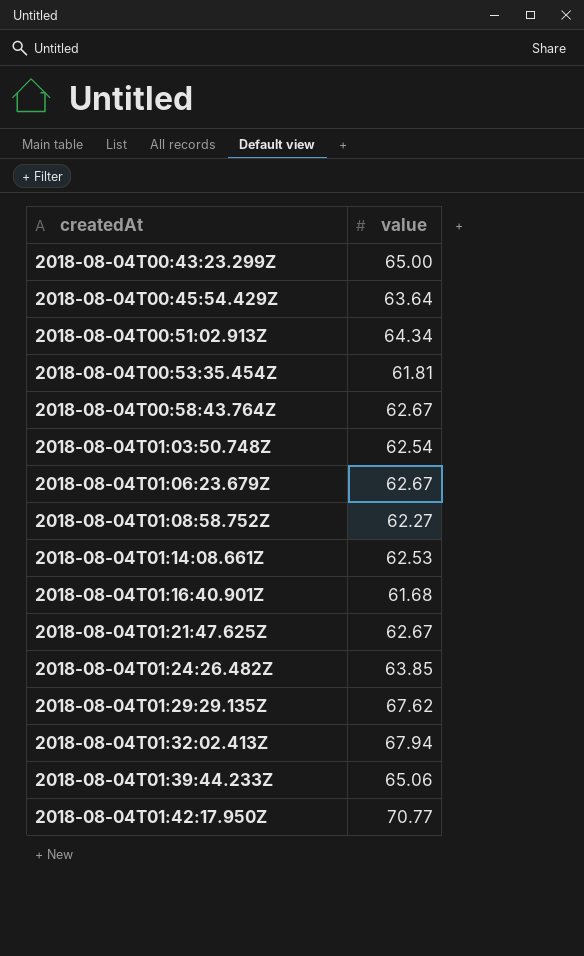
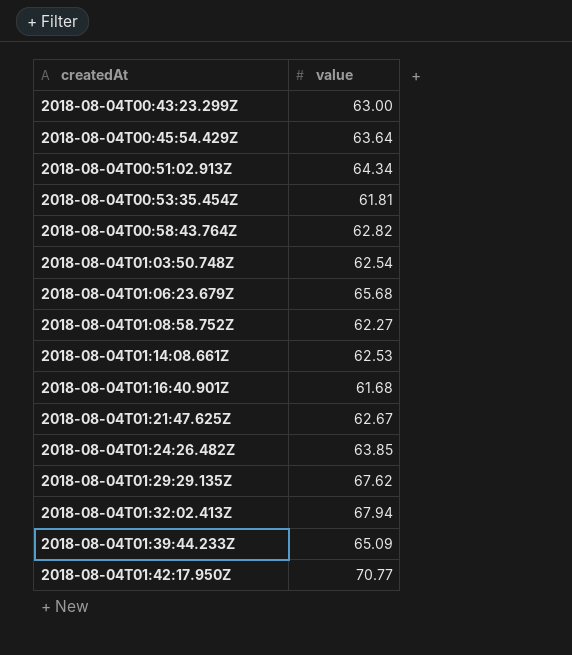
2018-08-04T00:43:23.299Z | value: 65.00 -> 63.00
2018-08-04T00:58:43.764Z | value: 62.67 -> 62.82
2018-08-04T01:06:23.679Z | value: 62.67 -> 65.68
2018-08-04T01:39:44.233Z | value: 65.06 -> 65.09

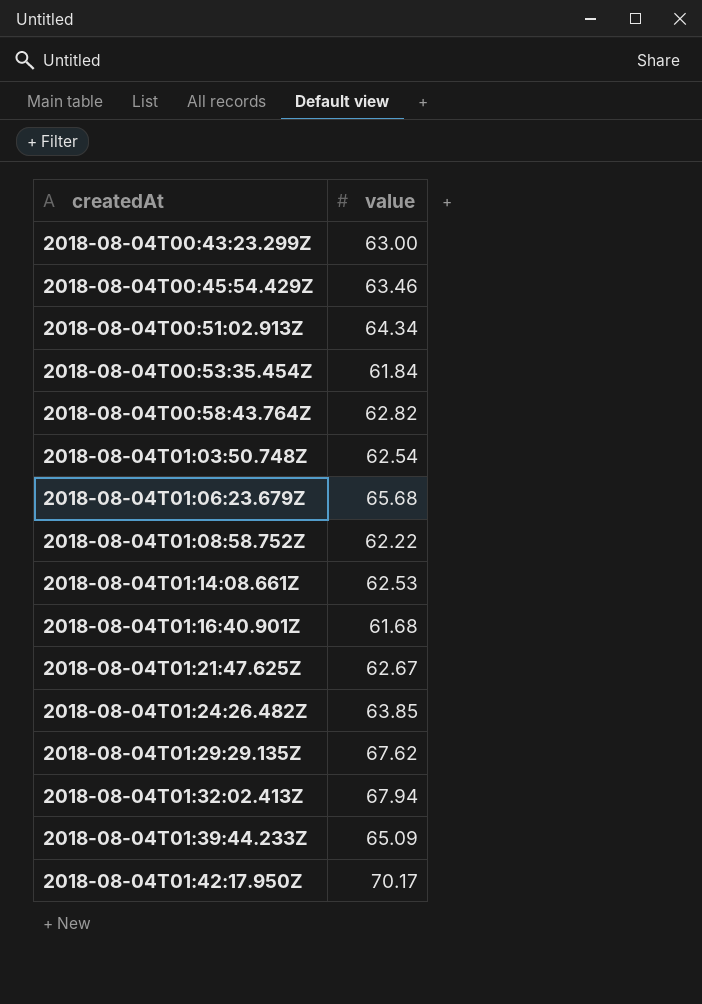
2018-08-04T00:45:54.429Z | value: 63.64 -> 63.46
2018-08-04T00:53:35.454Z | value: 61.81 -> 61.84
2018-08-04T01:08:58.752Z | value: 62.27 -> 62.22
2018-08-04T01:42:17.950Z | value: 70.77 -> 70.17

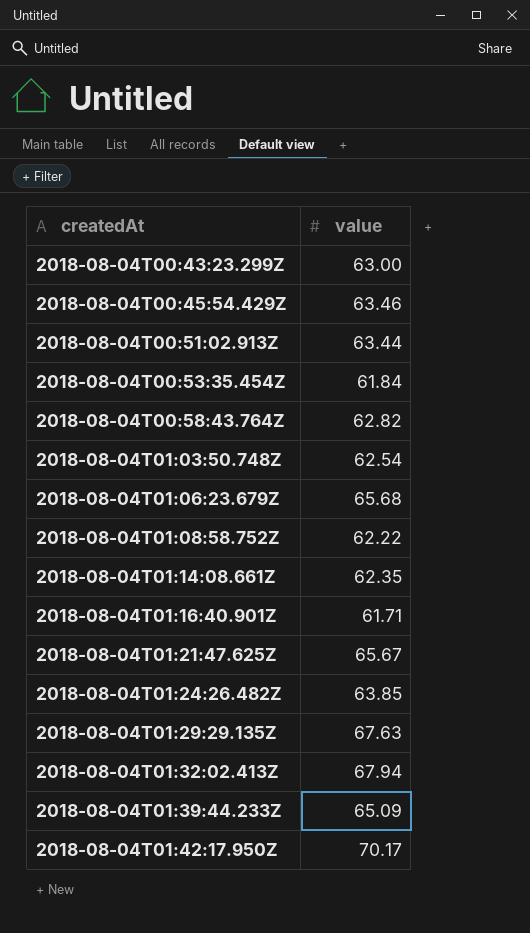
2018-08-04T00:51:02.913Z | value: 64.34 -> 63.44
2018-08-04T01:14:08.661Z | value: 62.53 -> 62.35
2018-08-04T01:16:40.901Z | value: 61.68 -> 61.71
2018-08-04T01:21:47.625Z | value: 62.67 -> 65.67
2018-08-04T01:29:29.135Z | value: 67.62 -> 67.63

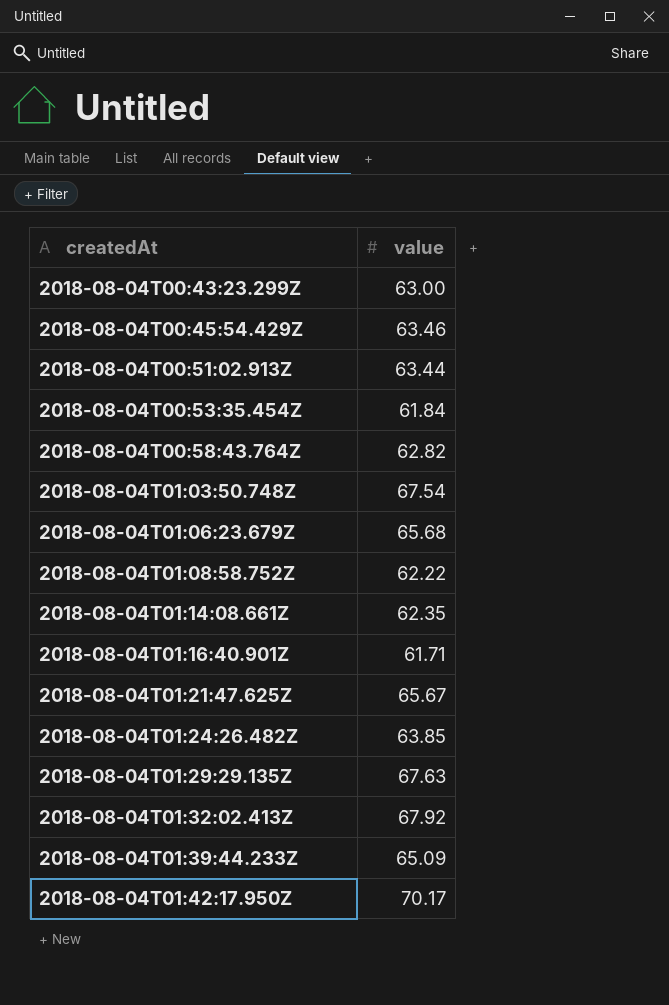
2018-08-04T01:03:50.748Z | value: 62.54 -> 67.54
2018-08-04T01:32:02.413Z | value: 67.94 -> 67.92

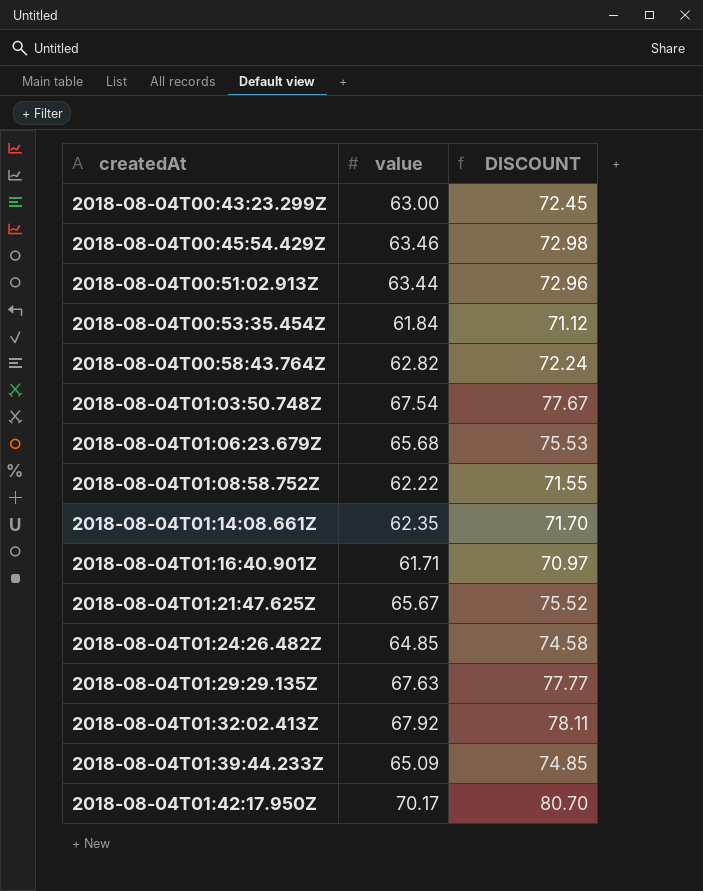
column DISCOUNT | formula: none -> [value] * 1.15
2018-08-04T01:24:26.482Z | value: 63.85 -> 64.85

